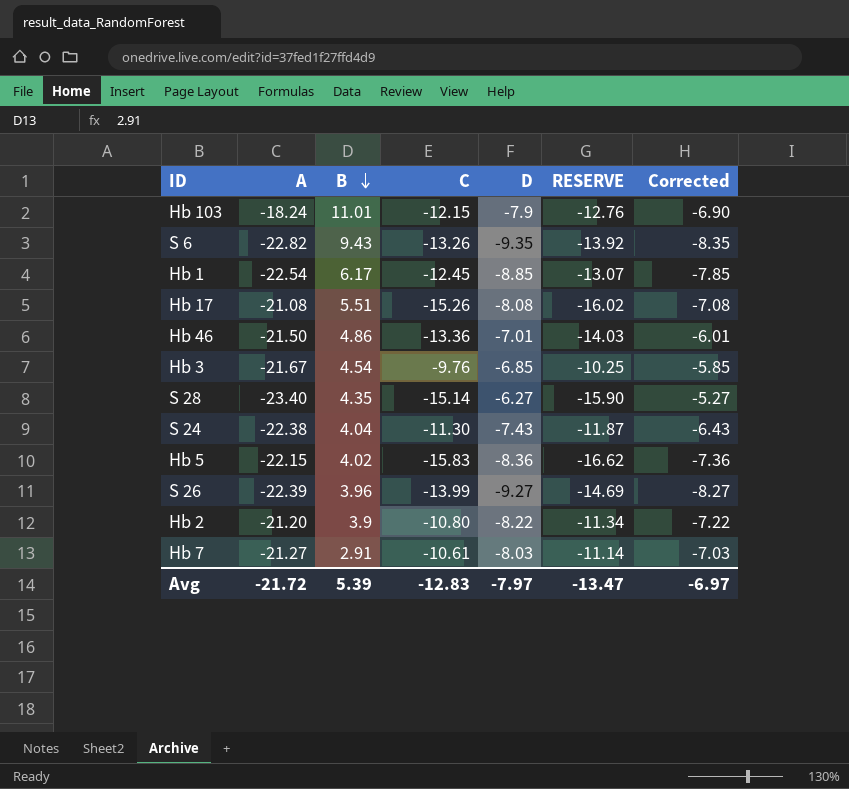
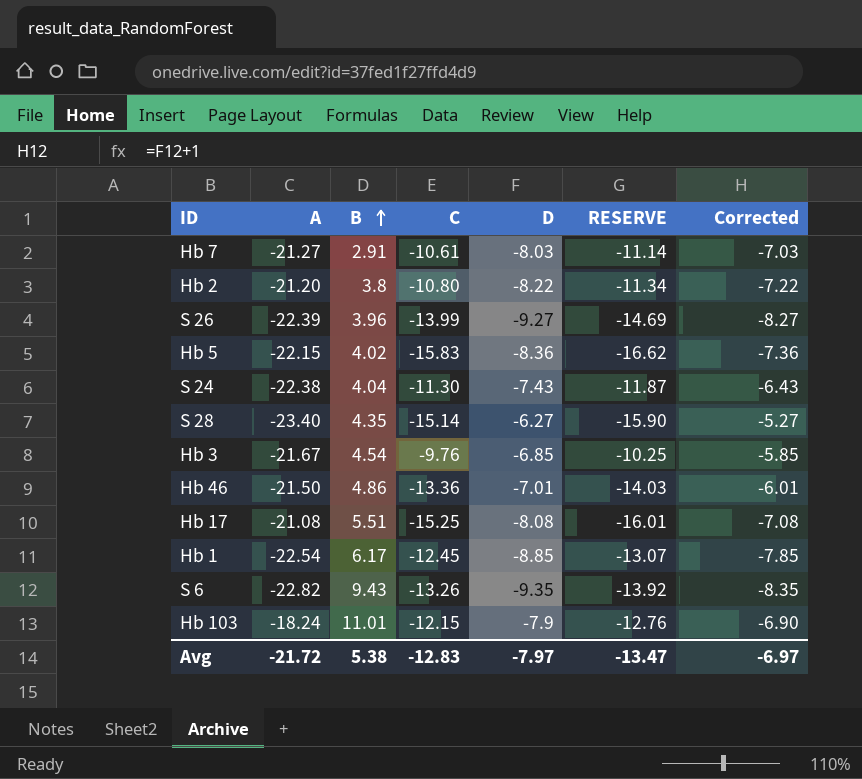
row order: B descending -> B ascending
Hb 2 | B: 3.9 -> 3.8
Hb 17 | C: -15.26 -> -15.25
Hb 17 | RESERVE: -16.02 -> -16.01
Avg | B: 5.39 -> 5.38

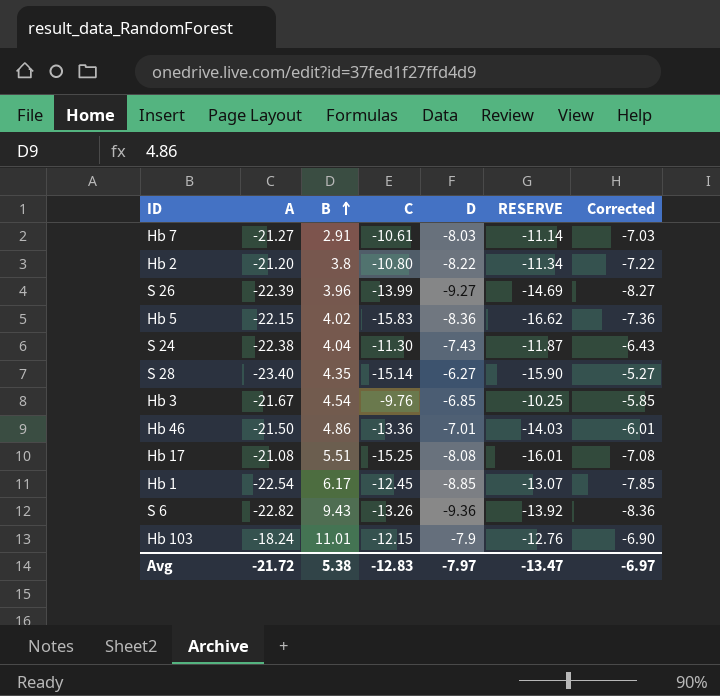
S 6 | D: -9.35 -> -9.36
S 6 | Corrected: -8.35 -> -8.36

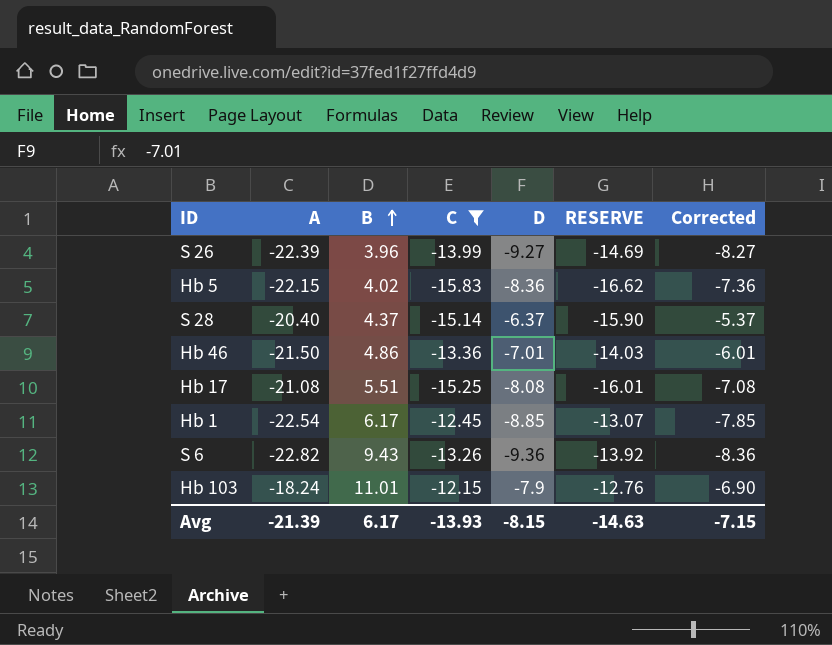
filter: none -> C <= -12.15
S 28 | A: -23.40 -> -20.40
S 28 | B: 4.35 -> 4.37
S 28 | D: -6.27 -> -6.37
S 28 | Corrected: -5.27 -> -5.37
Avg | A: -21.72 -> -21.39
Avg | B: 5.38 -> 6.17
Avg | C: -12.83 -> -13.93
Avg | D: -7.97 -> -8.15
Avg | RESERVE: -13.47 -> -14.63
Avg | Corrected: -6.97 -> -7.15

